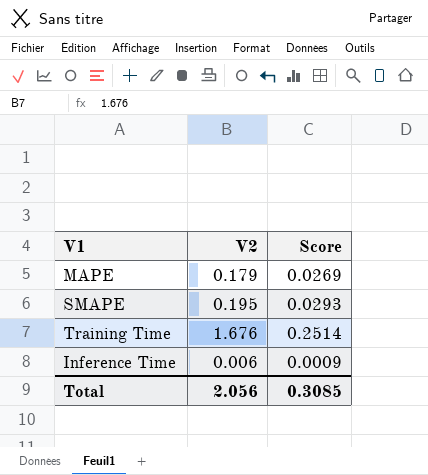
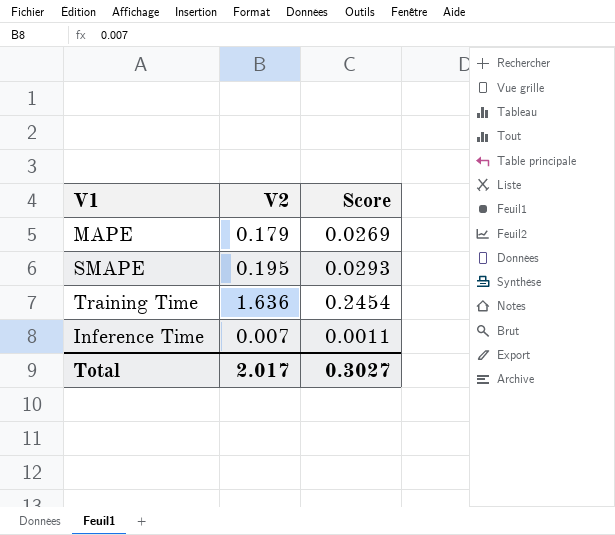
Training Time | V2: 1.676 -> 1.636
Training Time | Score: 0.2514 -> 0.2454
Inference Time | V2: 0.006 -> 0.007
Inference Time | Score: 0.0009 -> 0.0011
Total | V2: 2.056 -> 2.017
Total | Score: 0.3085 -> 0.3027

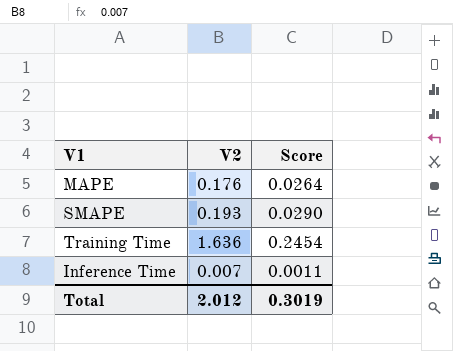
MAPE | V2: 0.179 -> 0.176
MAPE | Score: 0.0269 -> 0.0264
SMAPE | V2: 0.195 -> 0.193
SMAPE | Score: 0.0293 -> 0.0290
Total | V2: 2.017 -> 2.012
Total | Score: 0.3027 -> 0.3019

